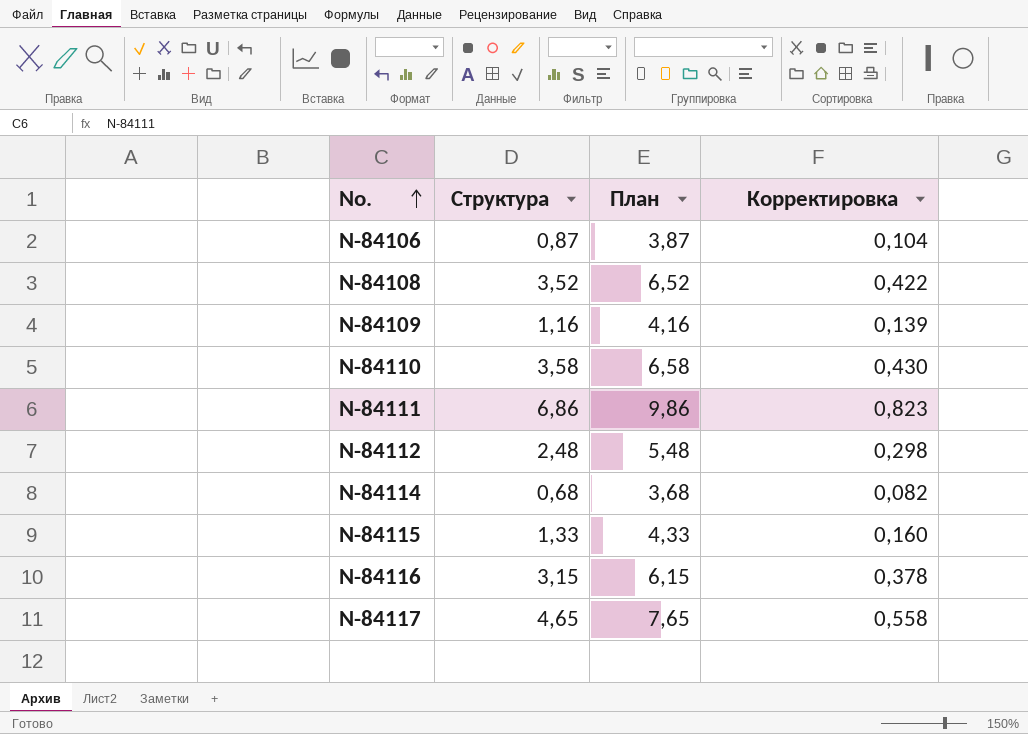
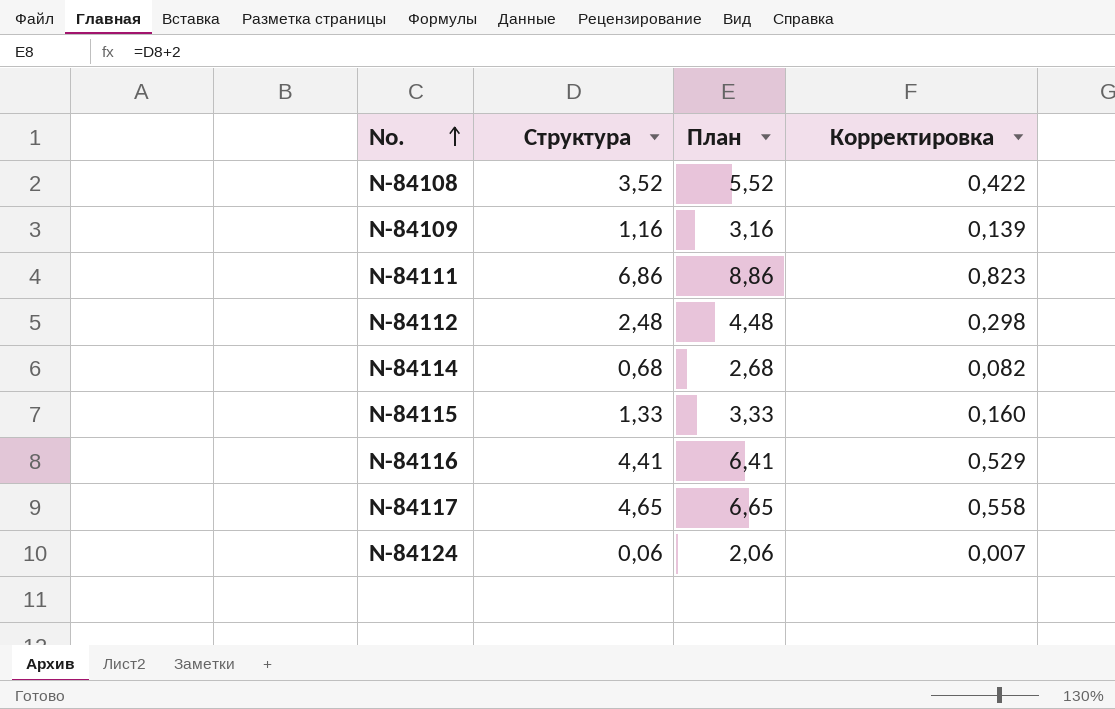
column План | formula: [Структура] + 3 -> [Структура] + 2
row N-84106: 0,87 | 3,87 | 0,104 -> none
row N-84110: 3,58 | 6,58 | 0,430 -> none
N-84116 | Структура: 3,15 -> 4,41
N-84116 | Корректировка: 0,378 -> 0,529
row N-84124: none -> 0,06 | 2,06 | 0,007

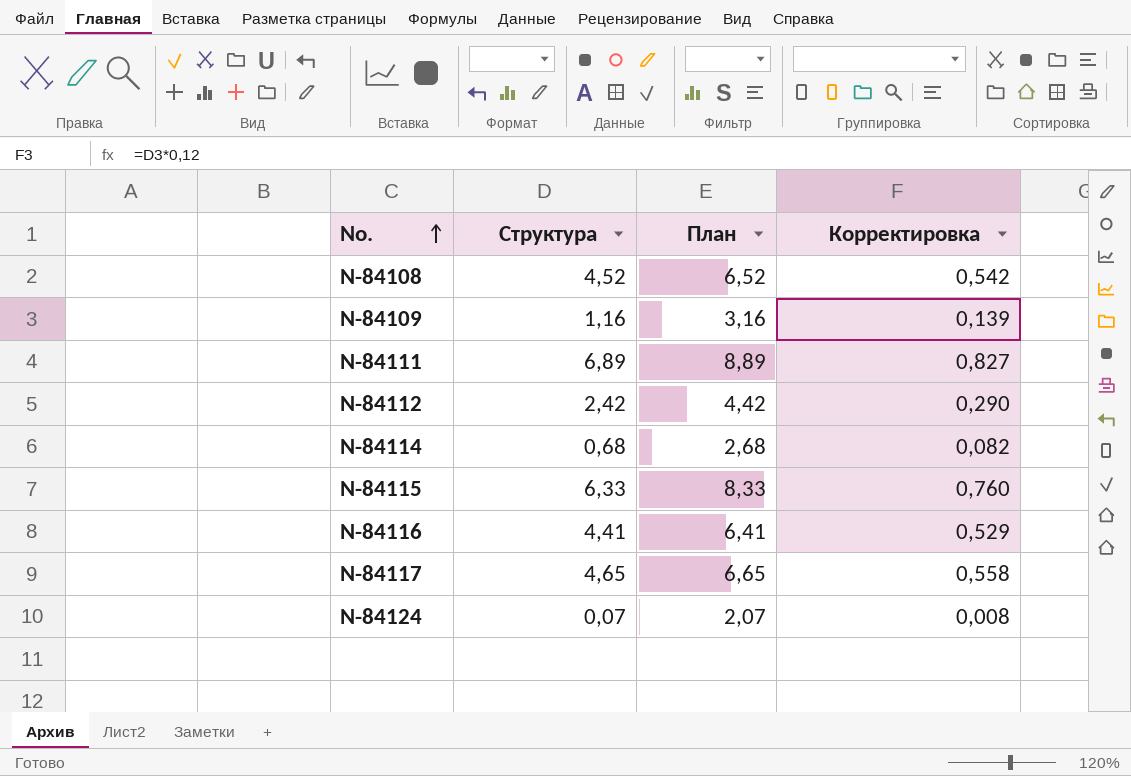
N-84108 | Структура: 3,52 -> 4,52
N-84108 | План: 5,52 -> 6,52
N-84108 | Корректировка: 0,422 -> 0,542
N-84111 | Структура: 6,86 -> 6,89
N-84111 | План: 8,86 -> 8,89
N-84111 | Корректировка: 0,823 -> 0,827
N-84112 | Структура: 2,48 -> 2,42
N-84112 | План: 4,48 -> 4,42
N-84112 | Корректировка: 0,298 -> 0,290
N-84115 | Структура: 1,33 -> 6,33
N-84115 | План: 3,33 -> 8,33
N-84115 | Корректировка: 0,160 -> 0,760
N-84124 | Структура: 0,06 -> 0,07
N-84124 | План: 2,06 -> 2,07
N-84124 | Корректировка: 0,007 -> 0,008

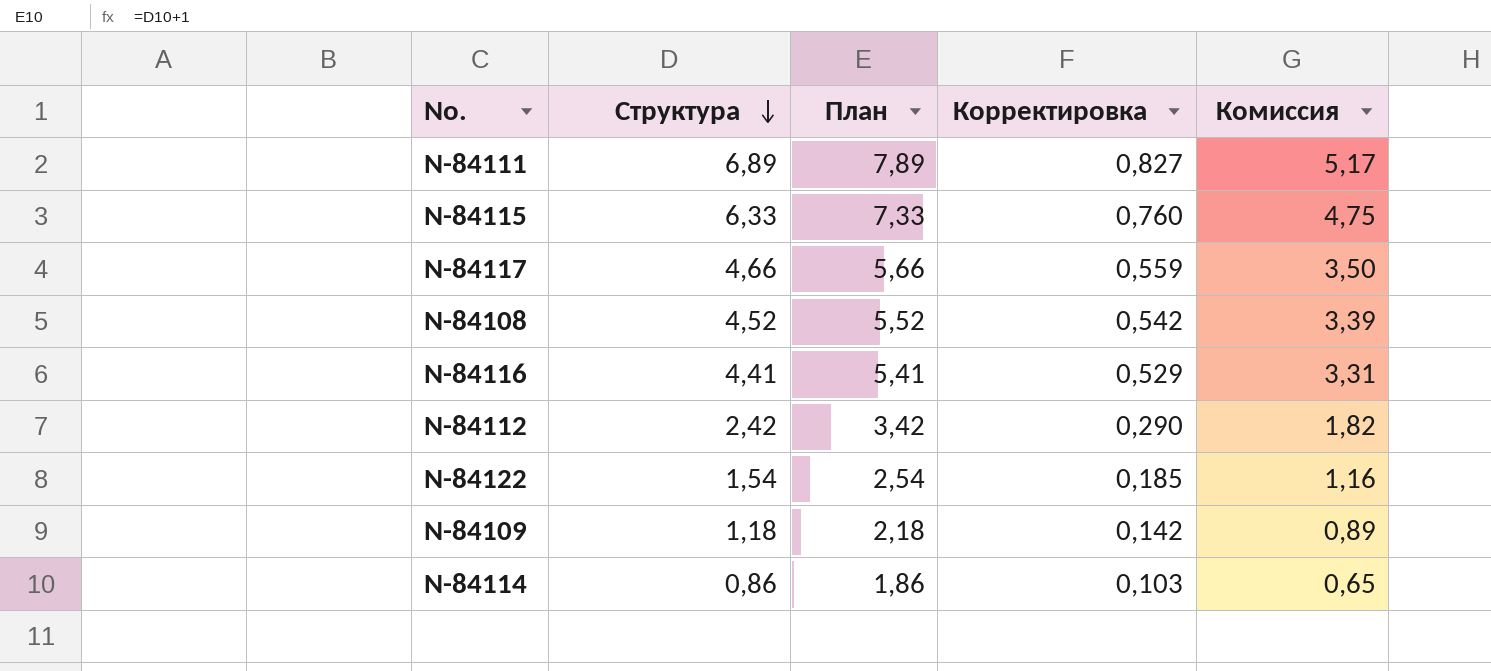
row order: No. ascending -> Структура descending
column План | formula: [Структура] + 2 -> [Структура] + 1
column Комиссия | formula: none -> [Структура] * 0,75
row N-84124: 0,07 | 2,07 | 0,008 -> none
N-84117 | Структура: 4,65 -> 4,66
N-84117 | Корректировка: 0,558 -> 0,559
row N-84122: none -> 1,54 | 2,54 | 0,185 | 1,16
N-84109 | Структура: 1,16 -> 1,18
N-84109 | Корректировка: 0,139 -> 0,142
N-84114 | Структура: 0,68 -> 0,86
N-84114 | Корректировка: 0,082 -> 0,103

